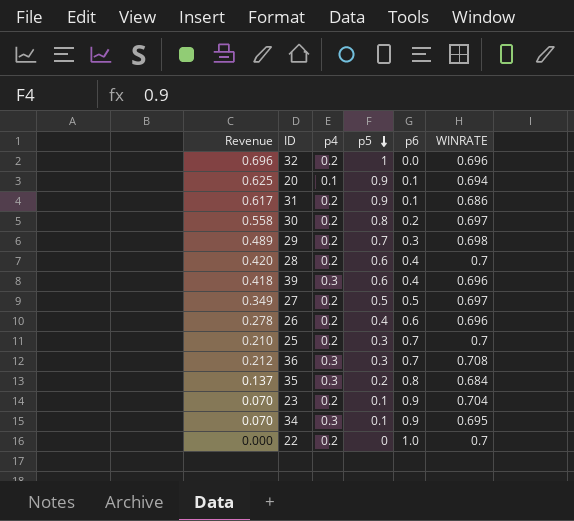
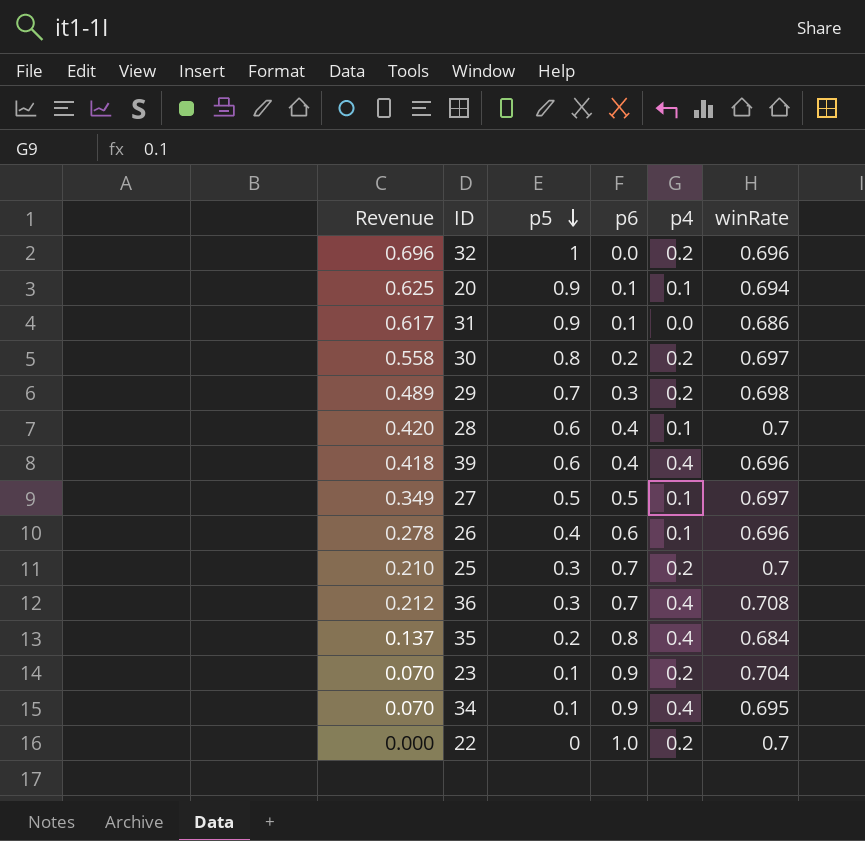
column p4 | position: 3 -> 5
column name: WINRATE -> winRate
31 | p4: 0.2 -> 0.0
28 | p4: 0.2 -> 0.1
39 | p4: 0.3 -> 0.4
27 | p4: 0.2 -> 0.1
26 | p4: 0.2 -> 0.1
36 | p4: 0.3 -> 0.4
35 | p4: 0.3 -> 0.4
34 | p4: 0.3 -> 0.4

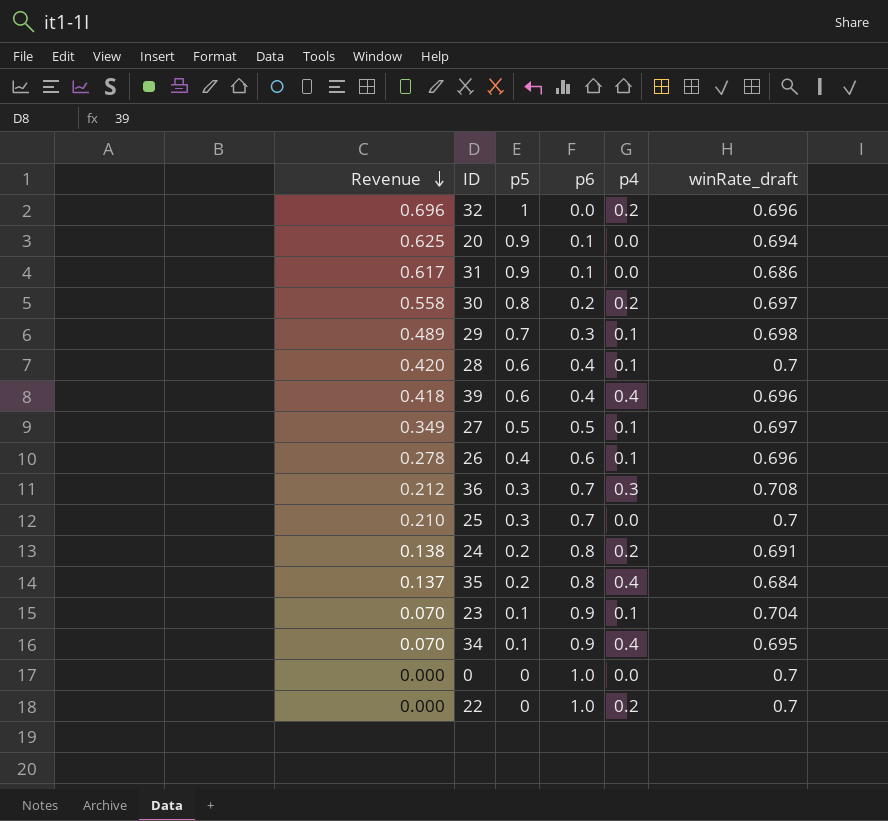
row order: p5 descending -> Revenue descending
column name: winRate -> winRate_draft
20 | p4: 0.1 -> 0.0
29 | p4: 0.2 -> 0.1
36 | p4: 0.4 -> 0.3
25 | p4: 0.2 -> 0.0
row 24: none -> 0.138 | 0.2 | 0.8 | 0.2 | 0.691
23 | p4: 0.2 -> 0.1
row 0: none -> 0.000 | 0 | 1.0 | 0.0 | 0.7

